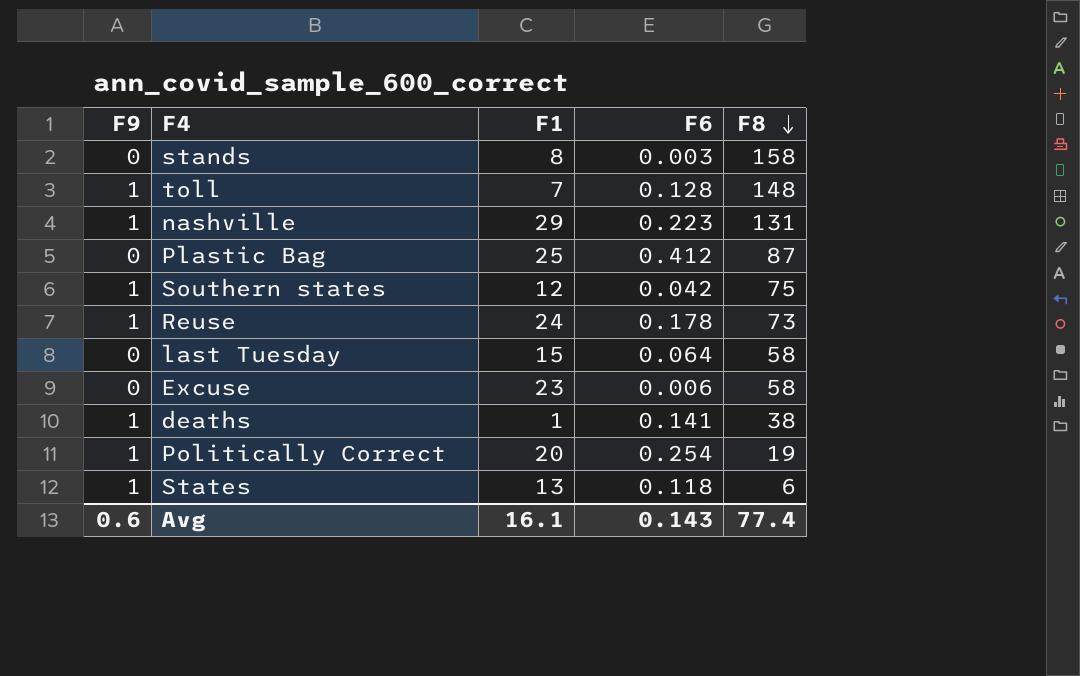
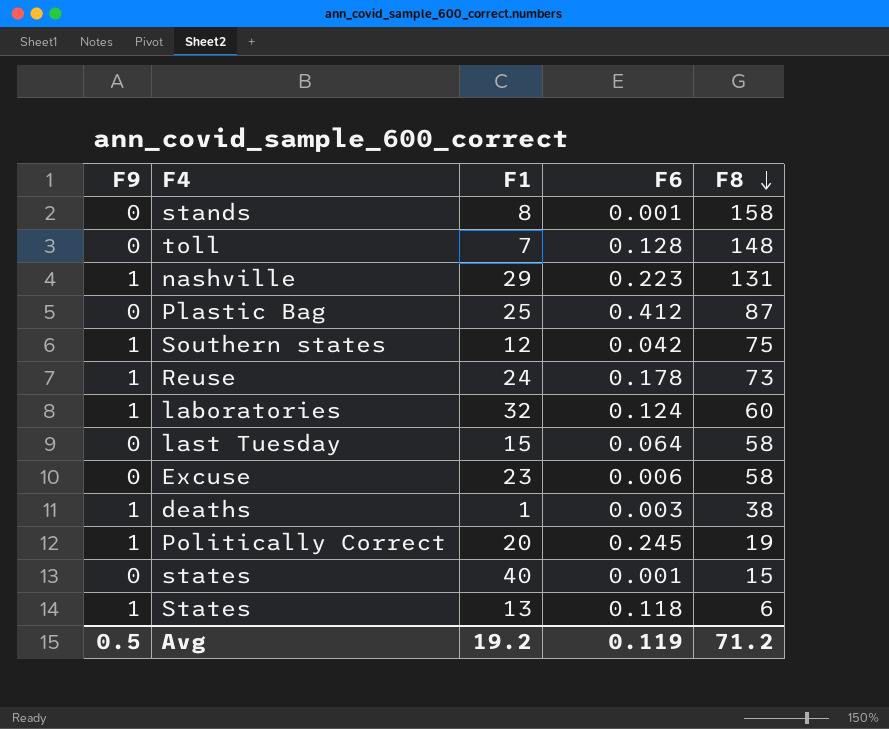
stands | F6: 0.003 -> 0.001
toll | F9: 1 -> 0
row laboratories: none -> 1 | 32 | 0.124 | 60
deaths | F6: 0.141 -> 0.003
Politically Correct | F6: 0.254 -> 0.245
row states: none -> 0 | 40 | 0.001 | 15
Avg | F9: 0.6 -> 0.5
Avg | F1: 16.1 -> 19.2
Avg | F6: 0.143 -> 0.119
Avg | F8: 77.4 -> 71.2

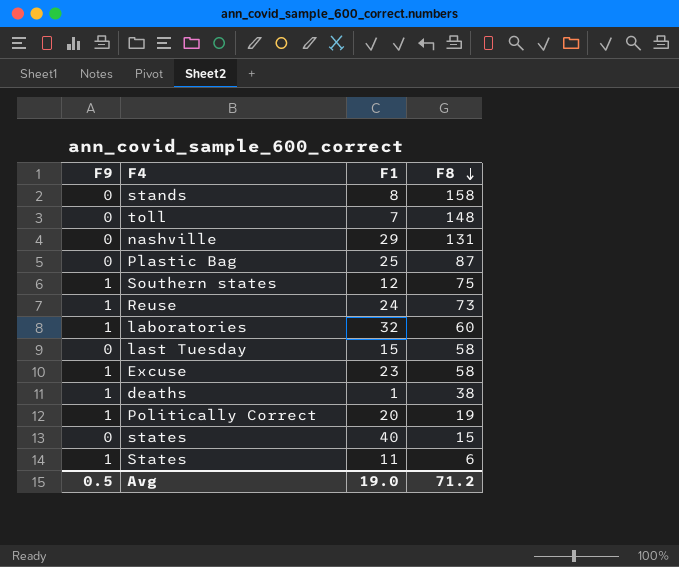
column F6 | position: 4 -> none
nashville | F9: 1 -> 0
Excuse | F9: 0 -> 1
States | F1: 13 -> 11
Avg | F1: 19.2 -> 19.0

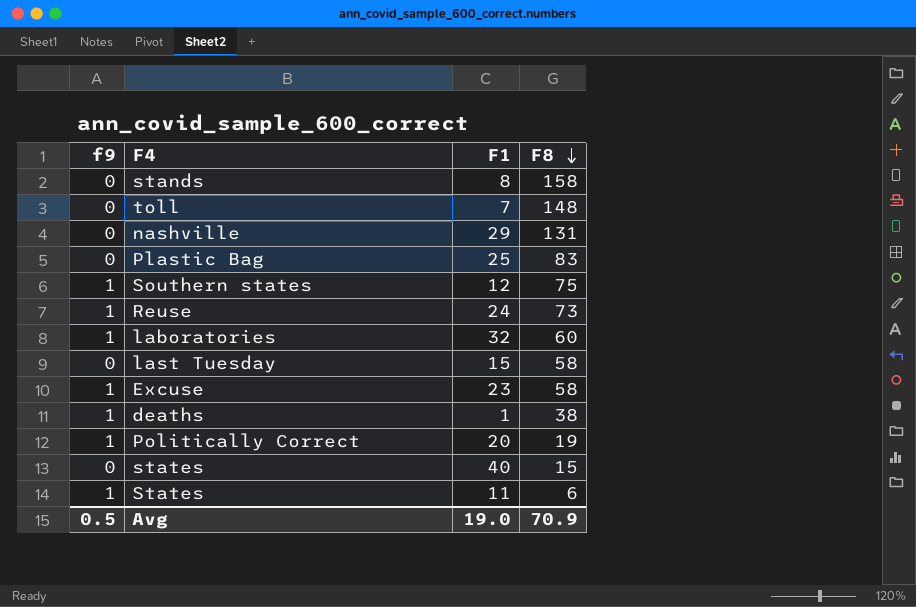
column name: F9 -> f9
Plastic Bag | F8: 87 -> 83
Avg | F8: 71.2 -> 70.9

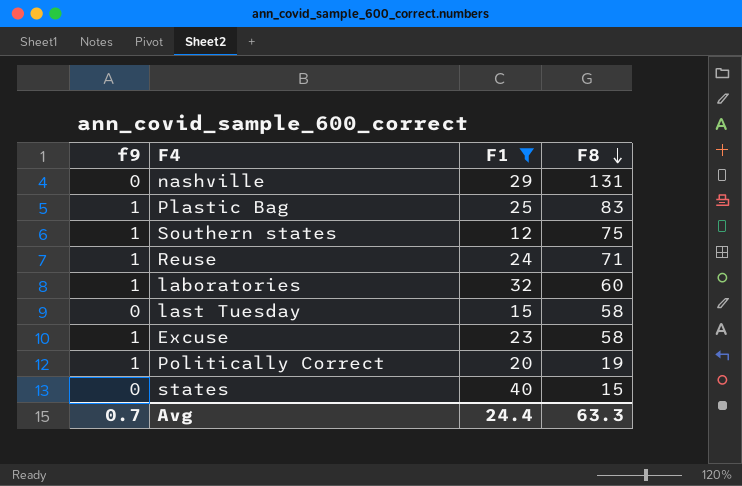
filter: none -> F1 >= 12
Plastic Bag | f9: 0 -> 1
Reuse | F8: 73 -> 71
Avg | f9: 0.5 -> 0.7
Avg | F1: 19.0 -> 24.4
Avg | F8: 70.9 -> 63.3

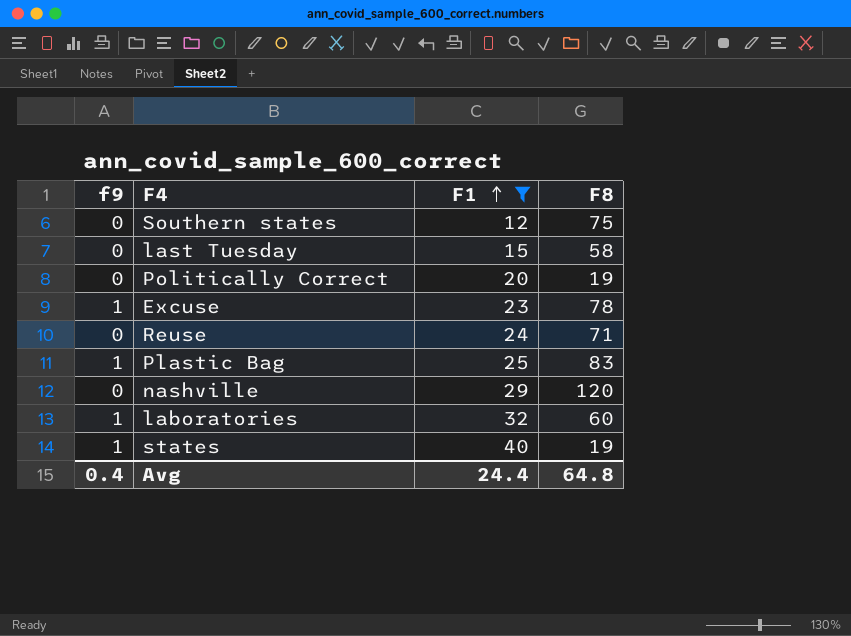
row order: F8 descending -> F1 ascending
Southern states | f9: 1 -> 0
Politically Correct | f9: 1 -> 0
Excuse | F8: 58 -> 78
Reuse | f9: 1 -> 0
nashville | F8: 131 -> 120
states | f9: 0 -> 1
states | F8: 15 -> 19
Avg | f9: 0.7 -> 0.4
Avg | F8: 63.3 -> 64.8

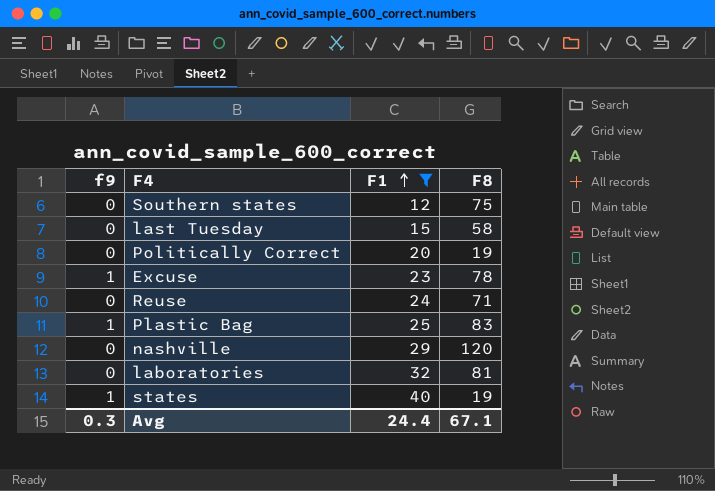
laboratories | f9: 1 -> 0
laboratories | F8: 60 -> 81
Avg | f9: 0.4 -> 0.3
Avg | F8: 64.8 -> 67.1

